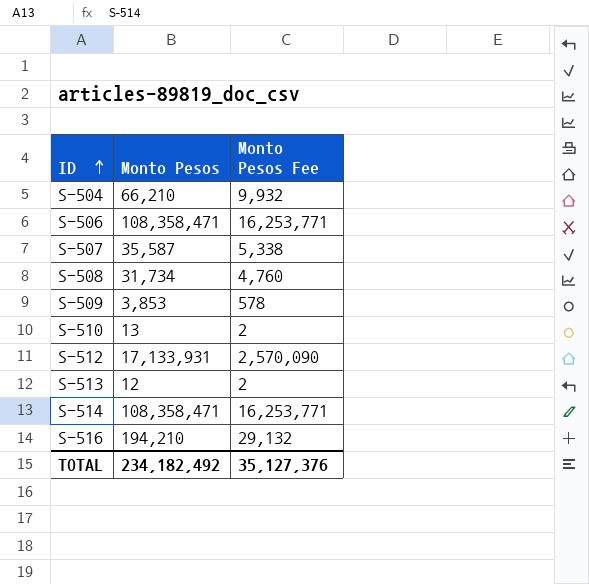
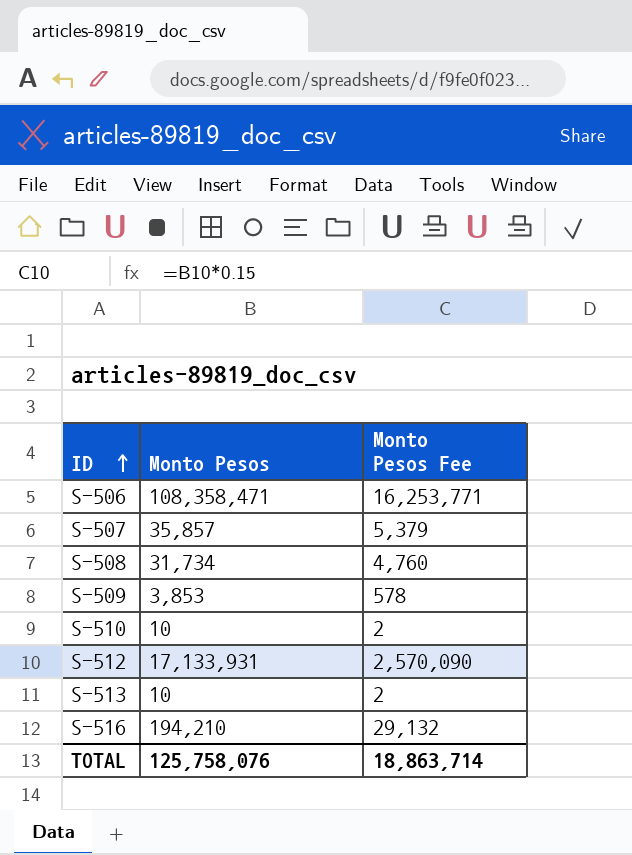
row S-504: 66,210 | 9,932 -> none
row S-514: 108,358,471 | 16,253,771 -> none
S-507 | Monto Pesos: 35,587 -> 35,857
S-507 | Monto Pesos Fee: 5,338 -> 5,379
S-510 | Monto Pesos: 13 -> 10
S-513 | Monto Pesos: 12 -> 10
TOTAL | Monto Pesos: 234,182,492 -> 125,758,076
TOTAL | Monto Pesos Fee: 35,127,376 -> 18,863,714

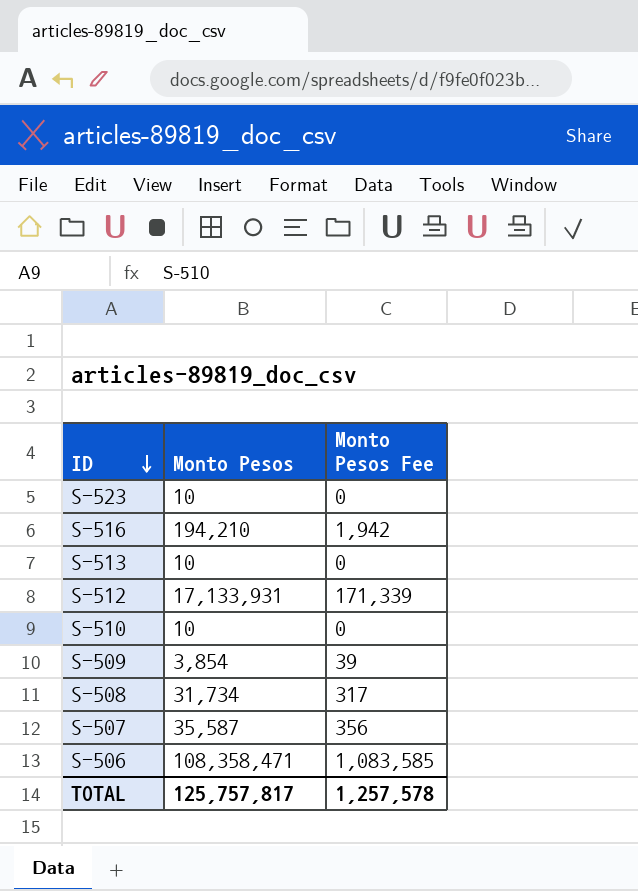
row order: ID ascending -> ID descending
column Monto Pesos Fee | formula: [Monto Pesos] * 0.15 -> [Monto Pesos] * 0.01
row S-523: none -> 10 | 0
S-509 | Monto Pesos: 3,853 -> 3,854
S-507 | Monto Pesos: 35,857 -> 35,587
TOTAL | Monto Pesos: 125,758,076 -> 125,757,817
TOTAL | Monto Pesos Fee: 18,863,714 -> 1,257,578

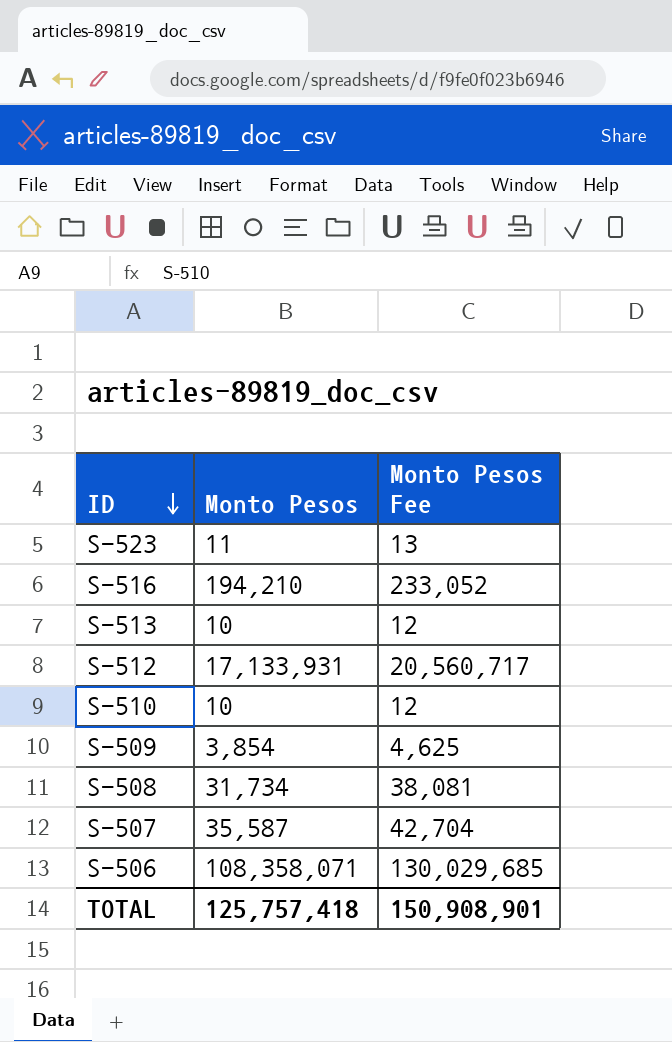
column Monto Pesos Fee | formula: [Monto Pesos] * 0.01 -> [Monto Pesos] * 1.2
S-523 | Monto Pesos: 10 -> 11
S-506 | Monto Pesos: 108,358,471 -> 108,358,071
TOTAL | Monto Pesos: 125,757,817 -> 125,757,418
TOTAL | Monto Pesos Fee: 1,257,578 -> 150,908,901

